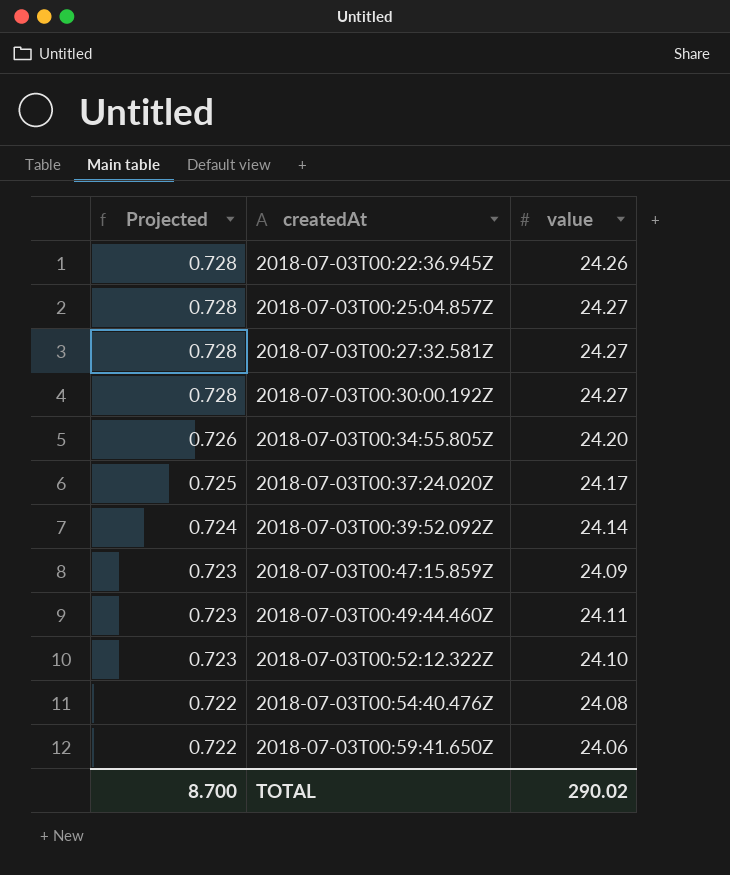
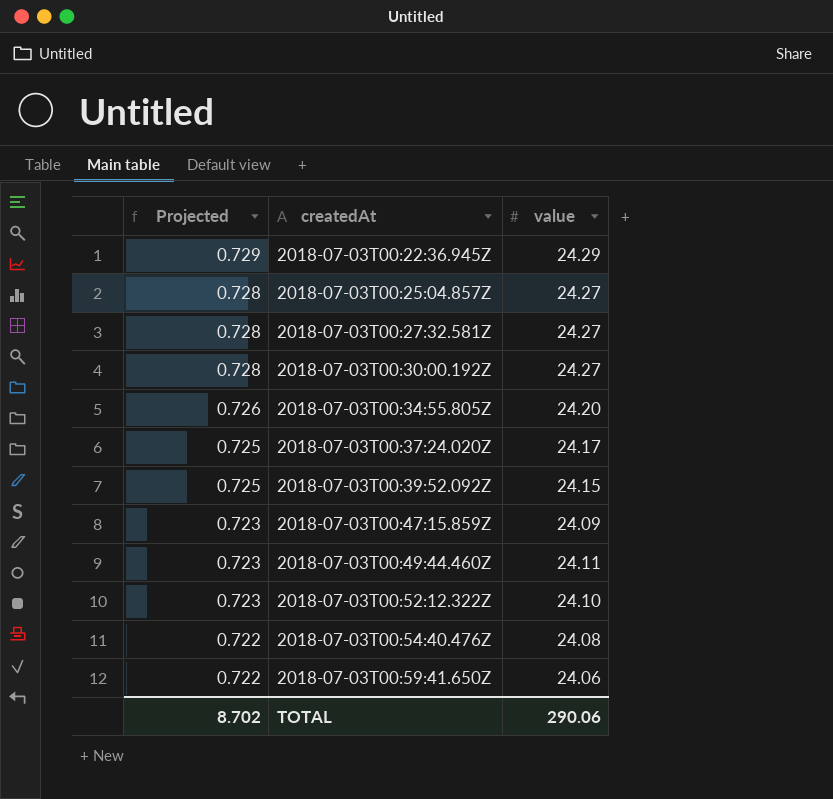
2018-07-03T00:22:36.945Z | Projected: 0.728 -> 0.729
2018-07-03T00:22:36.945Z | value: 24.26 -> 24.29
2018-07-03T00:39:52.092Z | Projected: 0.724 -> 0.725
2018-07-03T00:39:52.092Z | value: 24.14 -> 24.15
TOTAL | Projected: 8.700 -> 8.702
TOTAL | value: 290.02 -> 290.06

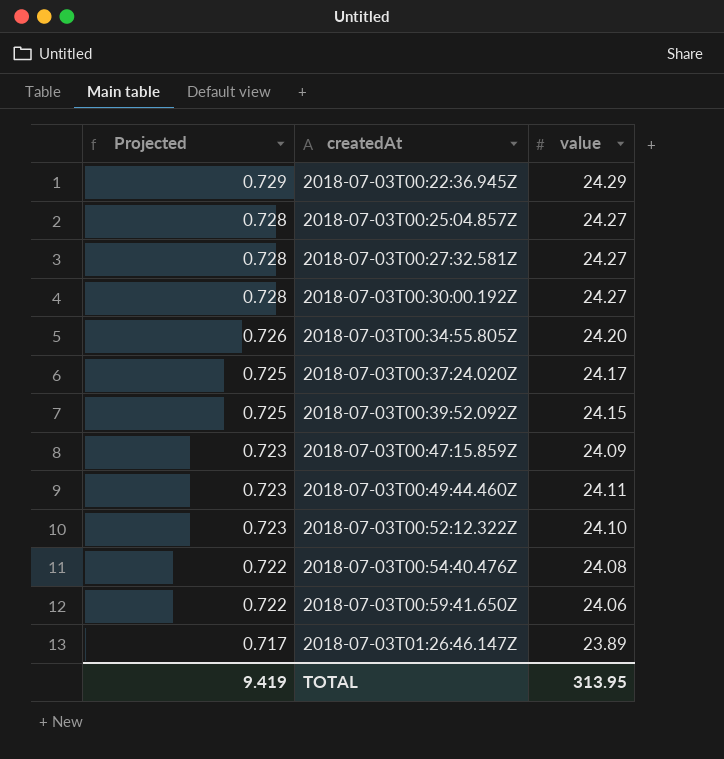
row 2018-07-03T01:26:46.147Z: none -> 0.717 | 23.89
TOTAL | Projected: 8.702 -> 9.419
TOTAL | value: 290.06 -> 313.95

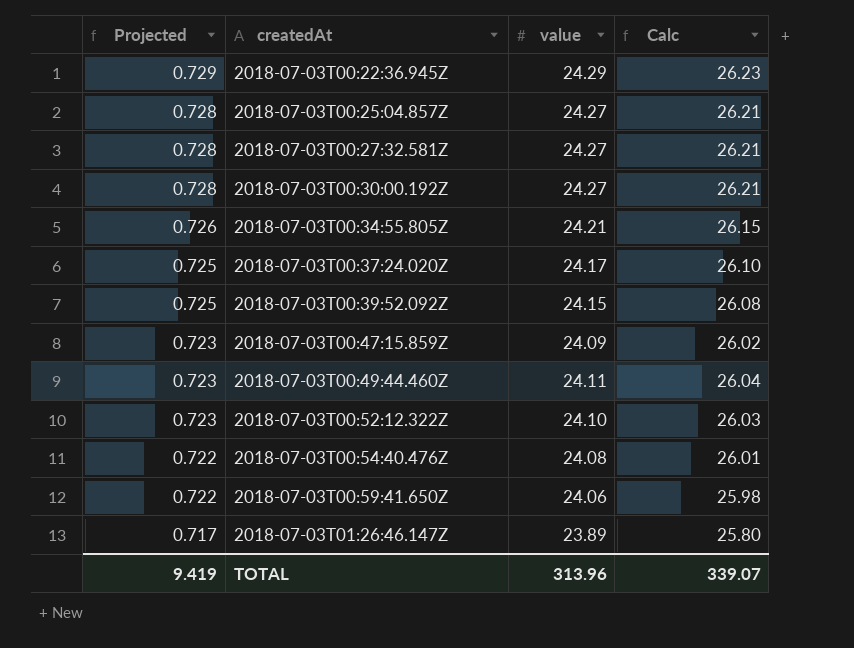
column Calc | formula: none -> [value] * 1.08
2018-07-03T00:34:55.805Z | value: 24.20 -> 24.21
TOTAL | value: 313.95 -> 313.96

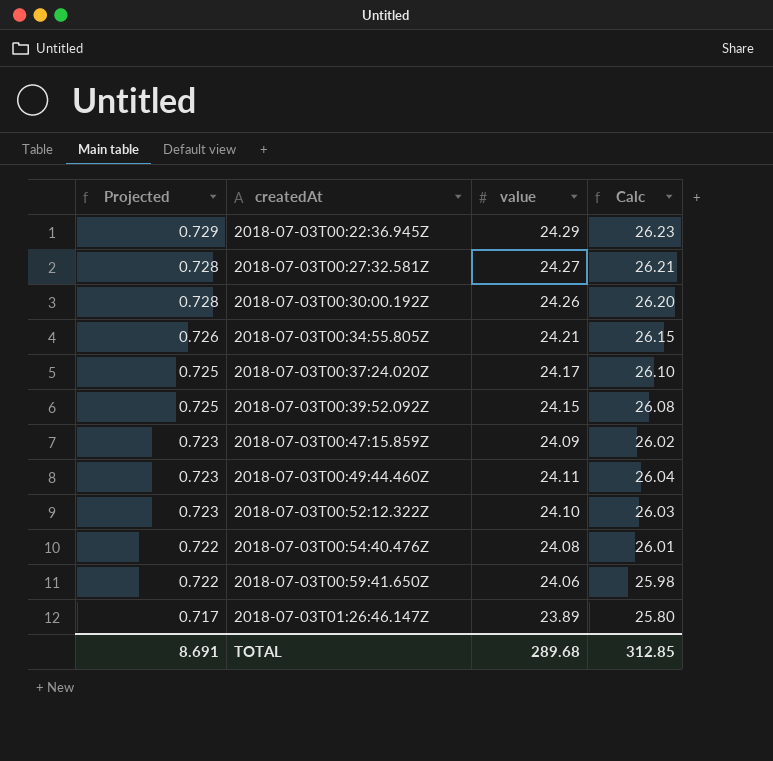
row 2018-07-03T00:25:04.857Z: 0.728 | 24.27 | 26.21 -> none
2018-07-03T00:30:00.192Z | value: 24.27 -> 24.26
2018-07-03T00:30:00.192Z | Calc: 26.21 -> 26.20
TOTAL | Projected: 9.419 -> 8.691
TOTAL | value: 313.96 -> 289.68
TOTAL | Calc: 339.07 -> 312.85

